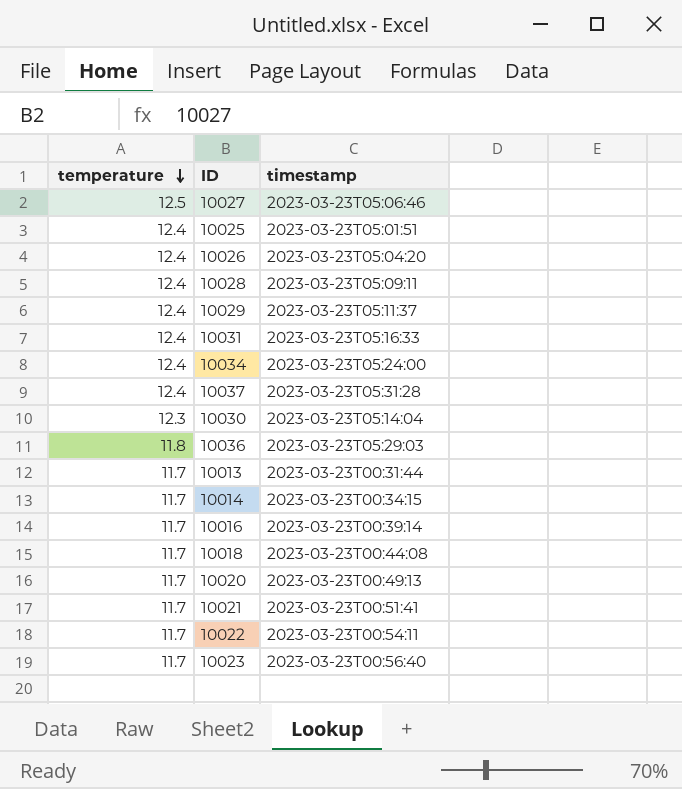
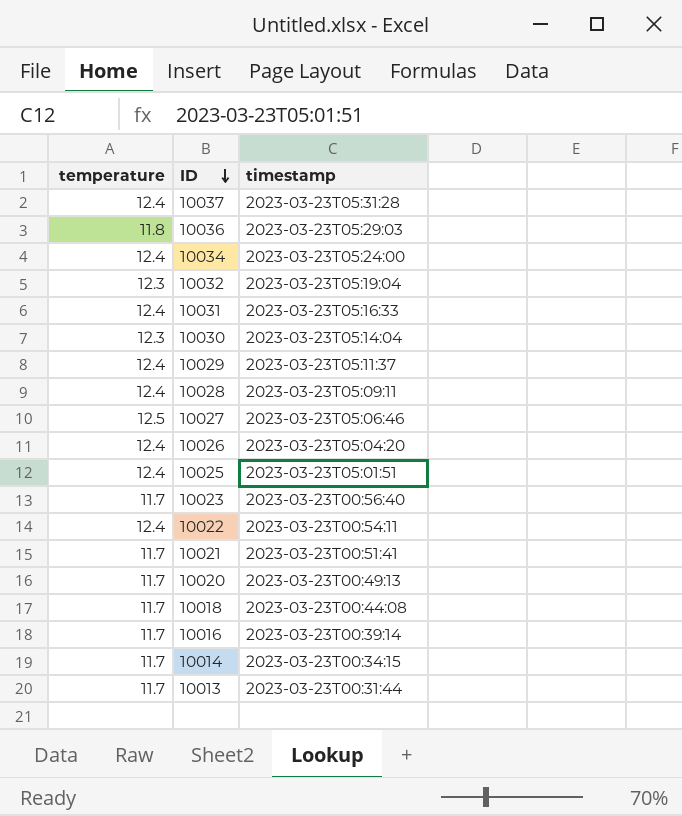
row order: temperature descending -> ID descending
row 10032: none -> 12.3 | 2023-03-23T05:19:04
10022 | temperature: 11.7 -> 12.4

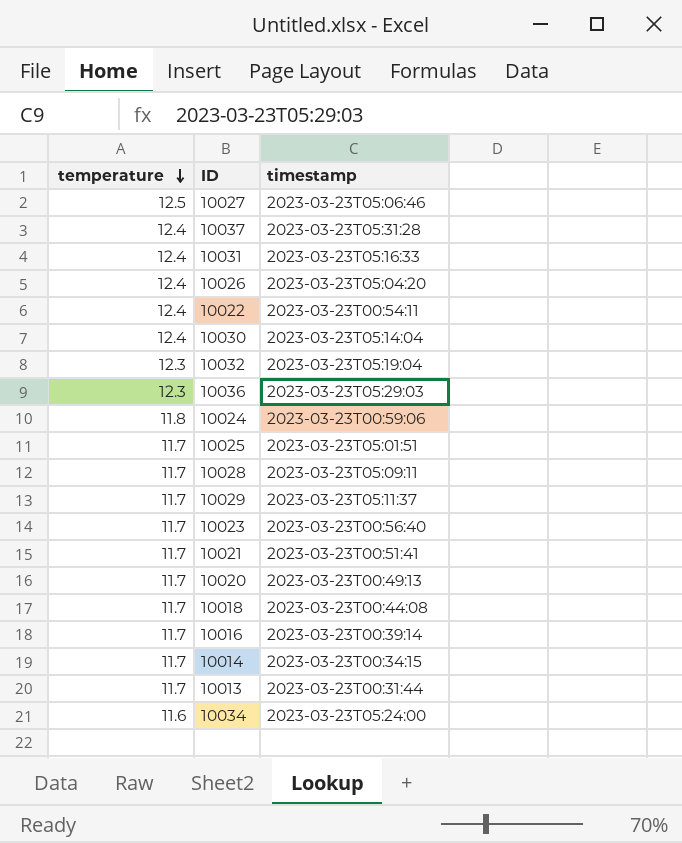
row order: ID descending -> temperature descending
10030 | temperature: 12.3 -> 12.4
10036 | temperature: 11.8 -> 12.3
row 10024: none -> 11.8 | 2023-03-23T00:59:06
10025 | temperature: 12.4 -> 11.7
10028 | temperature: 12.4 -> 11.7
10029 | temperature: 12.4 -> 11.7
10034 | temperature: 12.4 -> 11.6

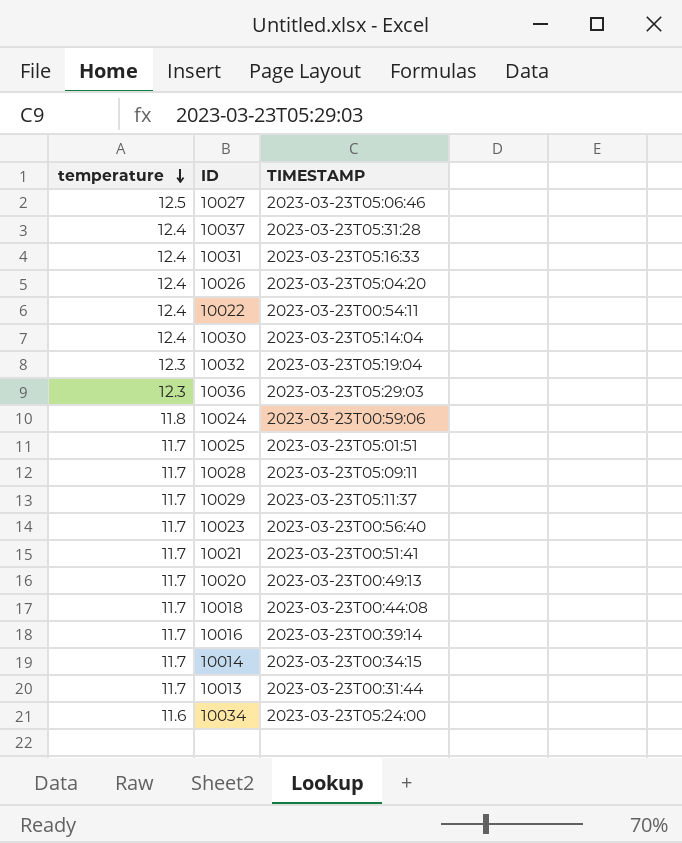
column name: timestamp -> TIMESTAMP

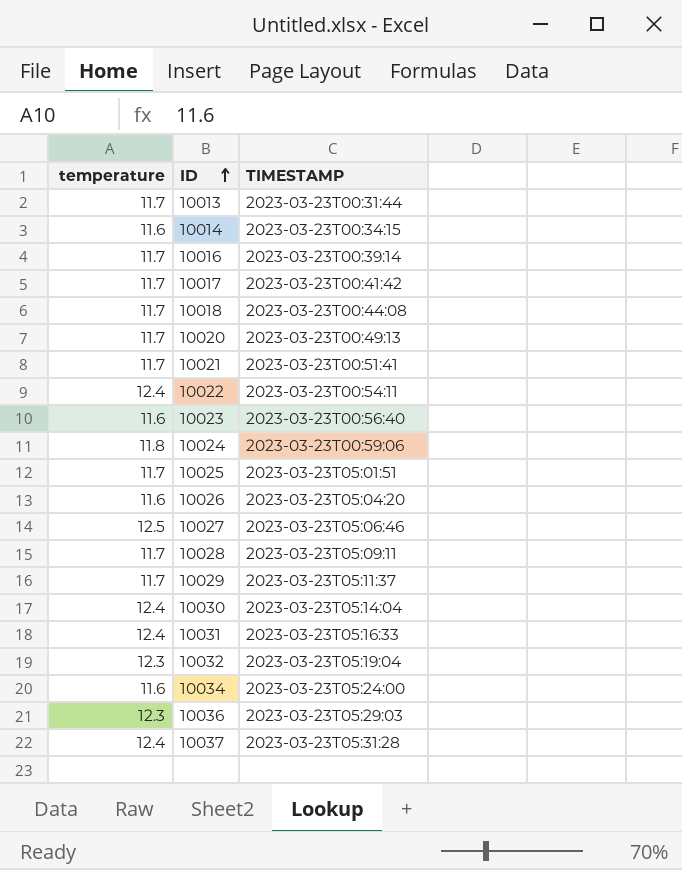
row order: temperature descending -> ID ascending
10014 | temperature: 11.7 -> 11.6
row 10017: none -> 11.7 | 2023-03-23T00:41:42
10023 | temperature: 11.7 -> 11.6
10026 | temperature: 12.4 -> 11.6

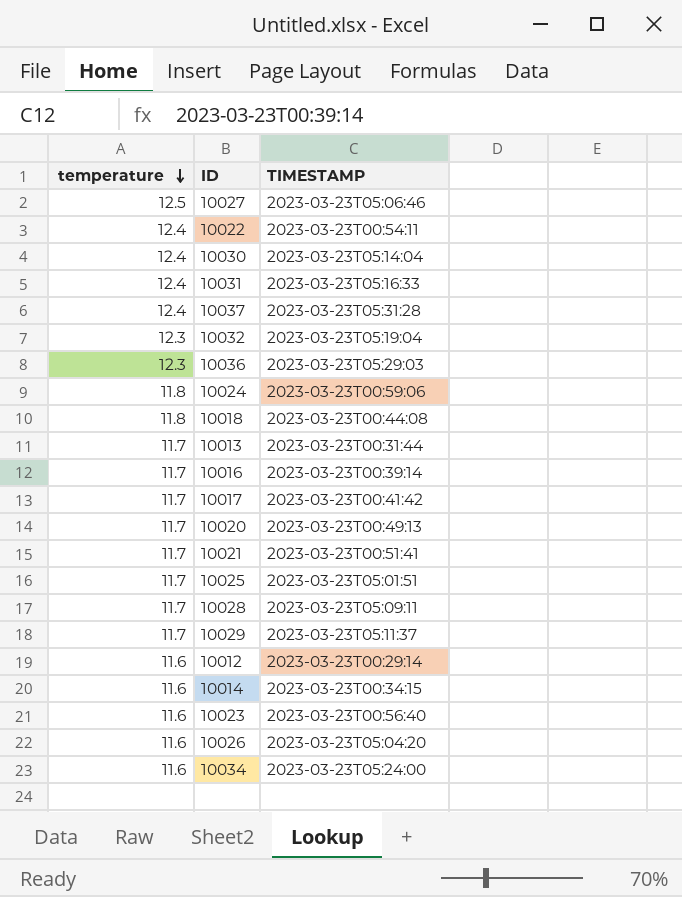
row order: ID ascending -> temperature descending
10018 | temperature: 11.7 -> 11.8
row 10012: none -> 11.6 | 2023-03-23T00:29:14

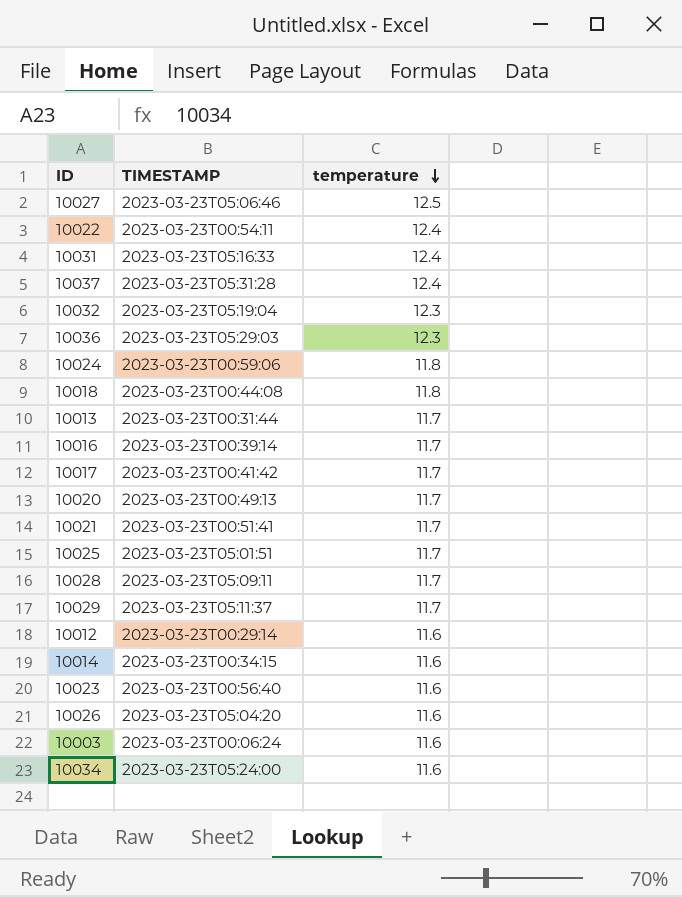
column temperature | position: 1 -> 3
row 10030: 12.4 | 2023-03-23T05:14:04 -> none
row 10003: none -> 2023-03-23T00:06:24 | 11.6

